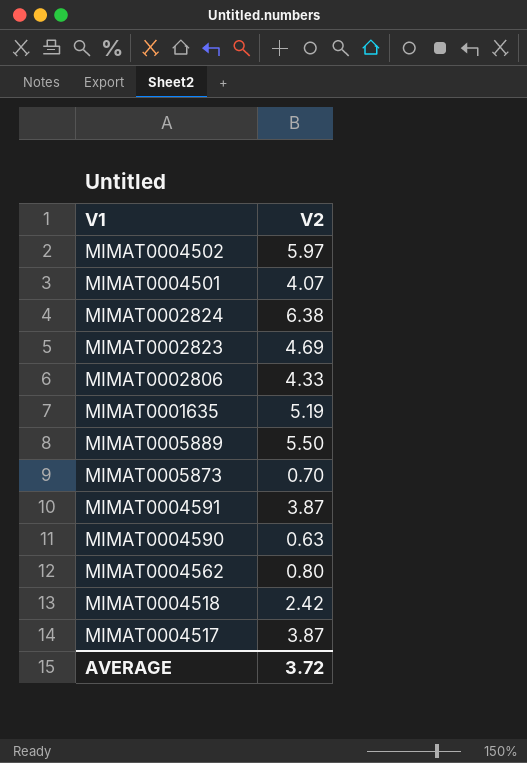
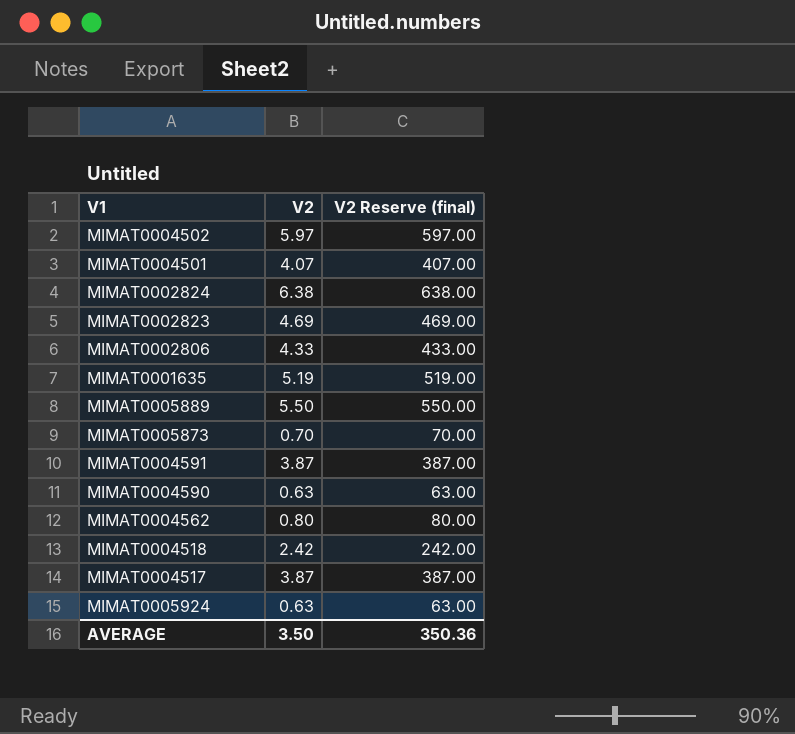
column V2 Reserve (final) | formula: none -> [V2] * 100
row MIMAT0005924: none -> 0.63 | 63.00
AVERAGE | V2: 3.72 -> 3.50

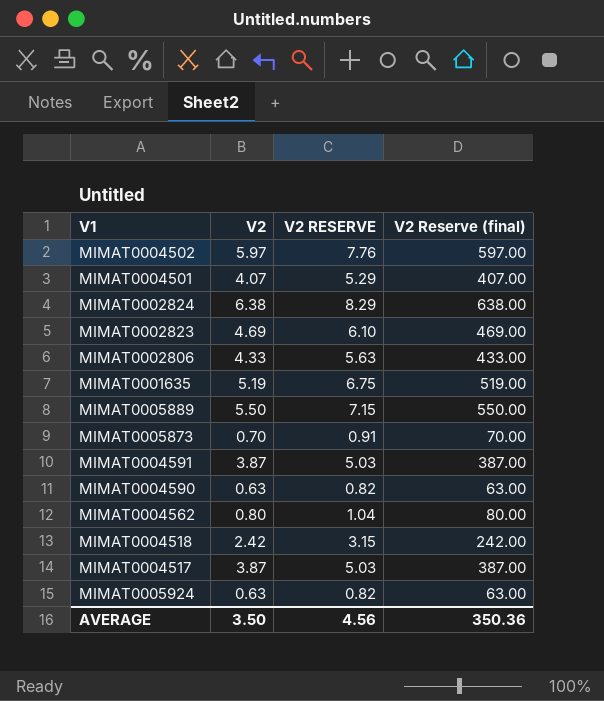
column V2 RESERVE | formula: none -> [V2] * 1.3

